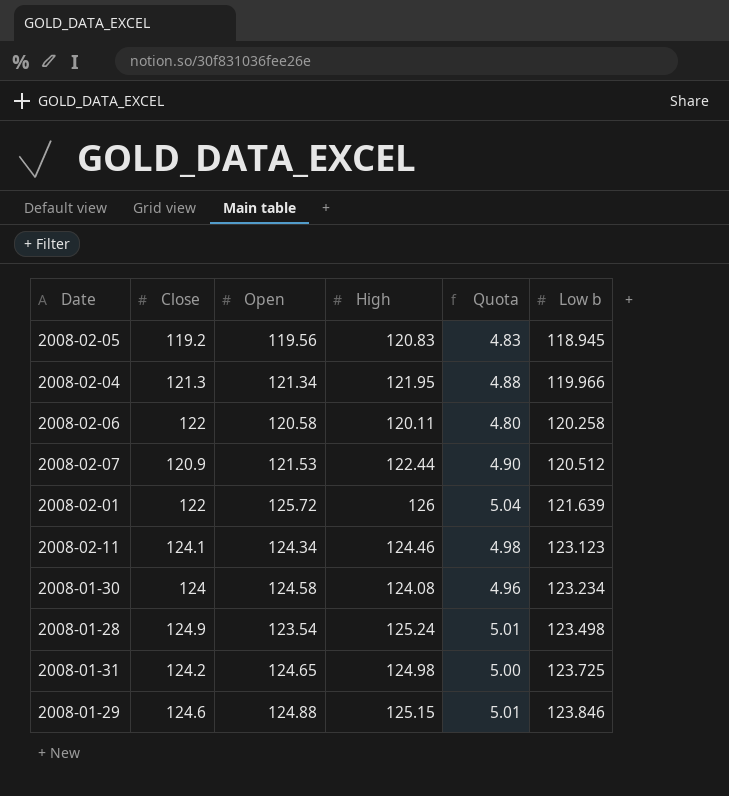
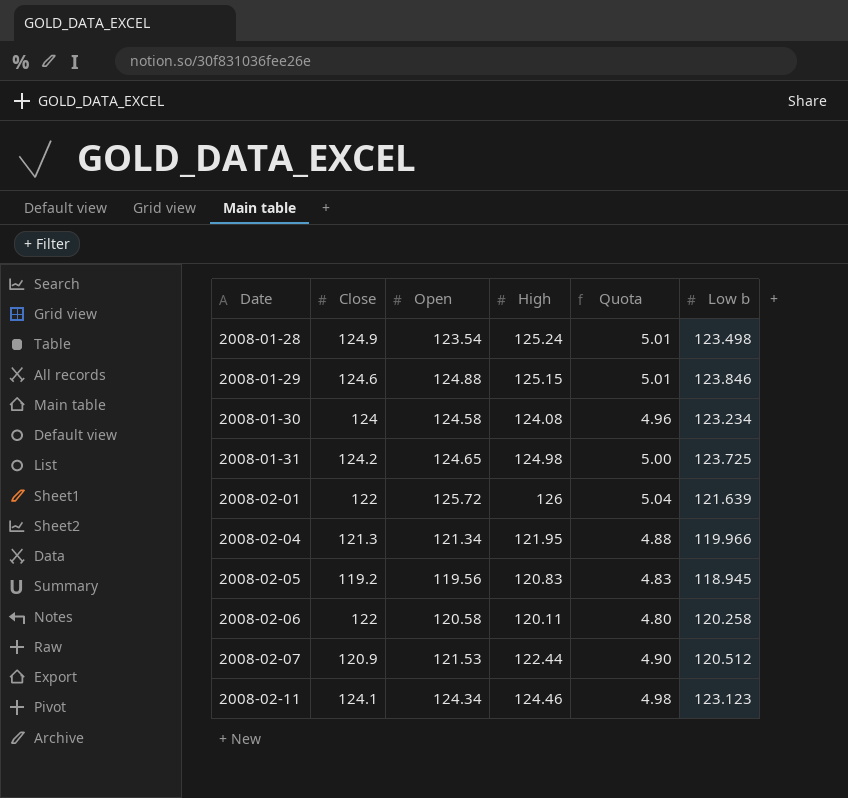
row order: Low b ascending -> Date ascending

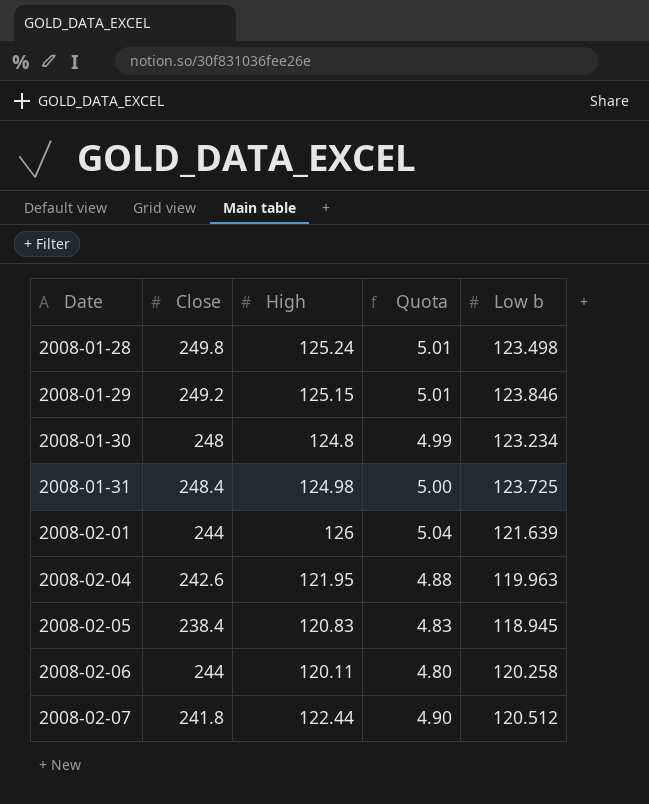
column Open | position: 3 -> none
row 2008-02-11: 124.1 | 124.34 | 124.46 | 4.98 | 123.123 -> none
2008-01-28 | Close: 124.9 -> 249.8
2008-01-29 | Close: 124.6 -> 249.2
2008-01-30 | Close: 124 -> 248
2008-01-30 | High: 124.08 -> 124.8
2008-01-30 | Quota: 4.96 -> 4.99
2008-01-31 | Close: 124.2 -> 248.4
2008-02-01 | Close: 122 -> 244
2008-02-04 | Close: 121.3 -> 242.6
2008-02-04 | Low b: 119.966 -> 119.963
2008-02-05 | Close: 119.2 -> 238.4
2008-02-06 | Close: 122 -> 244
2008-02-07 | Close: 120.9 -> 241.8

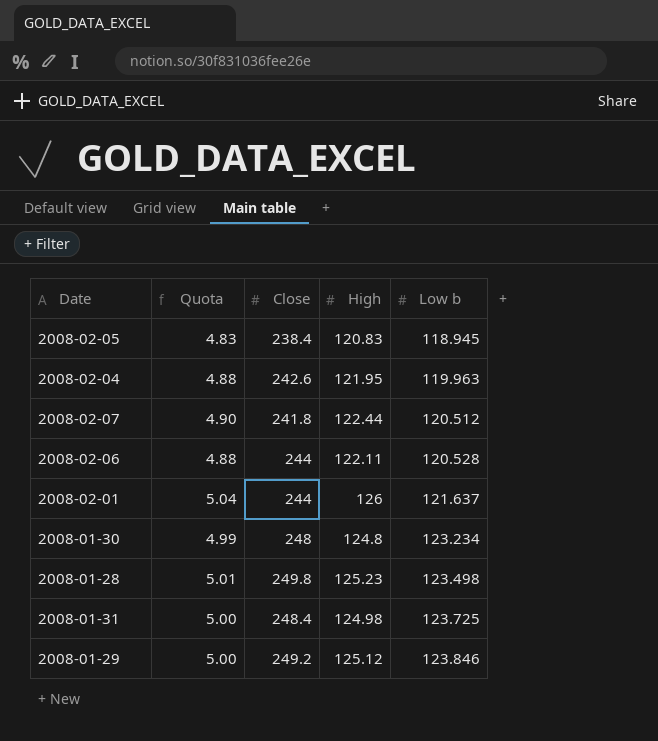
row order: Date ascending -> Low b ascending
column Quota | position: 4 -> 2
2008-02-06 | Quota: 4.80 -> 4.88
2008-02-06 | High: 120.11 -> 122.11
2008-02-06 | Low b: 120.258 -> 120.528
2008-02-01 | Low b: 121.639 -> 121.637
2008-01-28 | High: 125.24 -> 125.23
2008-01-29 | Quota: 5.01 -> 5.00
2008-01-29 | High: 125.15 -> 125.12

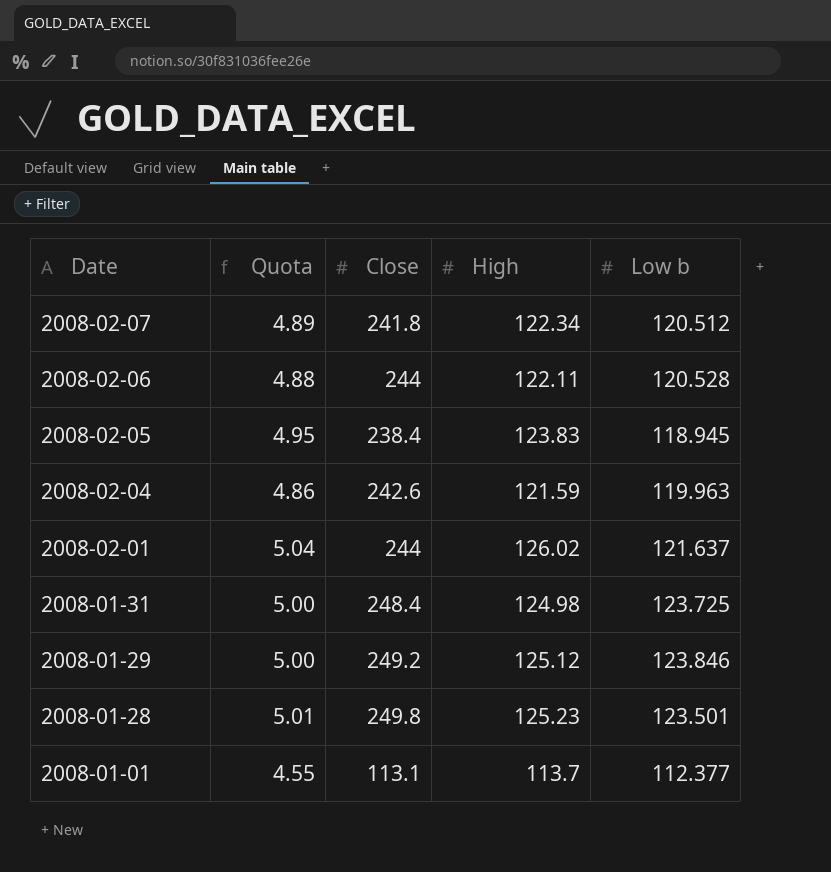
row order: Low b ascending -> Date descending
row 2008-01-30: 4.99 | 248 | 124.8 | 123.234 -> none
2008-02-07 | Quota: 4.90 -> 4.89
2008-02-07 | High: 122.44 -> 122.34
2008-02-05 | Quota: 4.83 -> 4.95
2008-02-05 | High: 120.83 -> 123.83
2008-02-04 | Quota: 4.88 -> 4.86
2008-02-04 | High: 121.95 -> 121.59
2008-02-01 | High: 126 -> 126.02
2008-01-28 | Low b: 123.498 -> 123.501
row 2008-01-01: none -> 4.55 | 113.1 | 113.7 | 112.377

